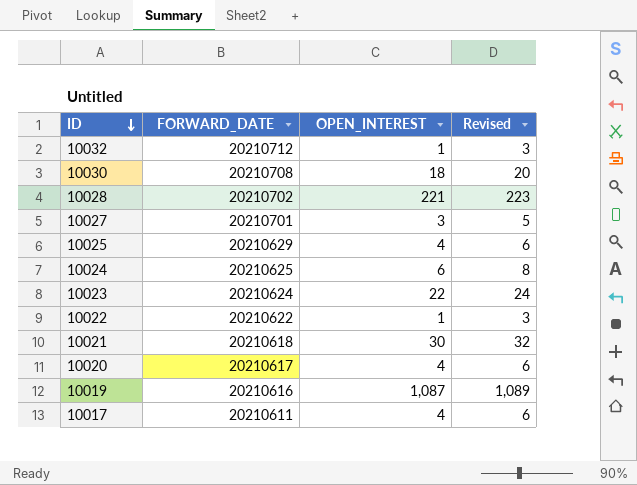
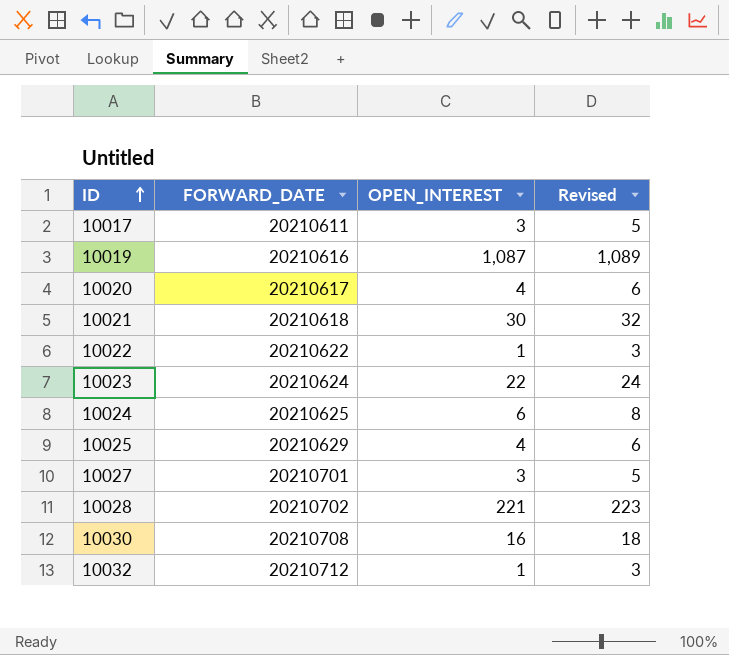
row order: ID descending -> ID ascending
10017 | OPEN_INTEREST: 4 -> 3
10017 | Revised: 6 -> 5
10030 | OPEN_INTEREST: 18 -> 16
10030 | Revised: 20 -> 18

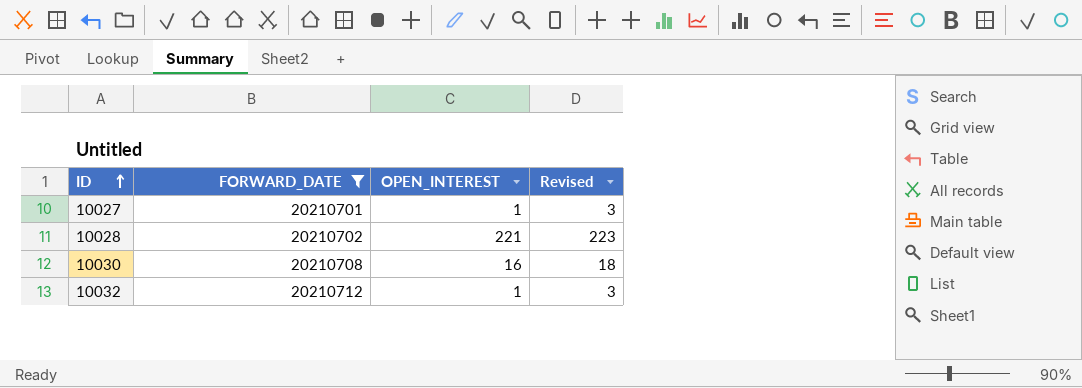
filter: none -> FORWARD_DATE >= 20210701
10027 | OPEN_INTEREST: 3 -> 1
10027 | Revised: 5 -> 3

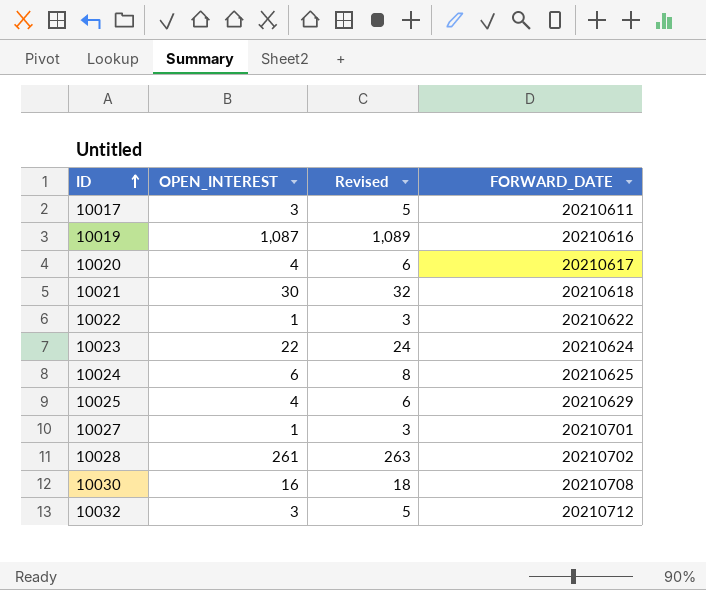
filter: FORWARD_DATE >= 20210701 -> none
column FORWARD_DATE | position: 2 -> 4
10028 | OPEN_INTEREST: 221 -> 261
10028 | Revised: 223 -> 263
10032 | OPEN_INTEREST: 1 -> 3
10032 | Revised: 3 -> 5

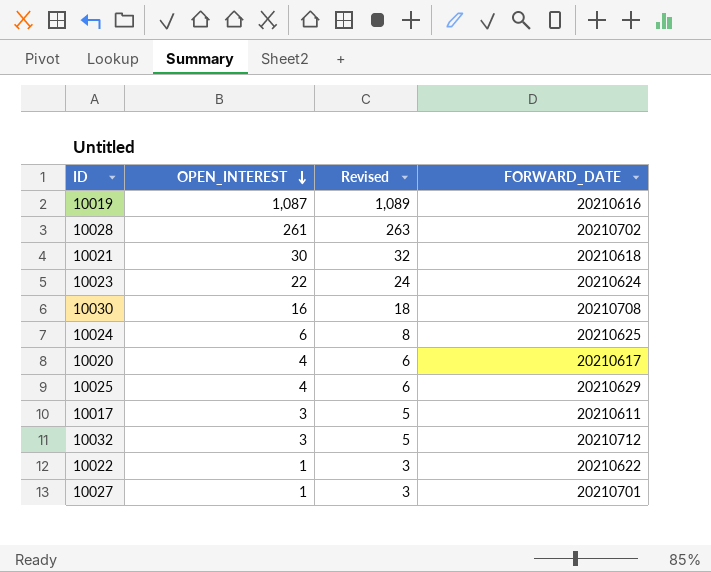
row order: ID ascending -> OPEN_INTEREST descending

